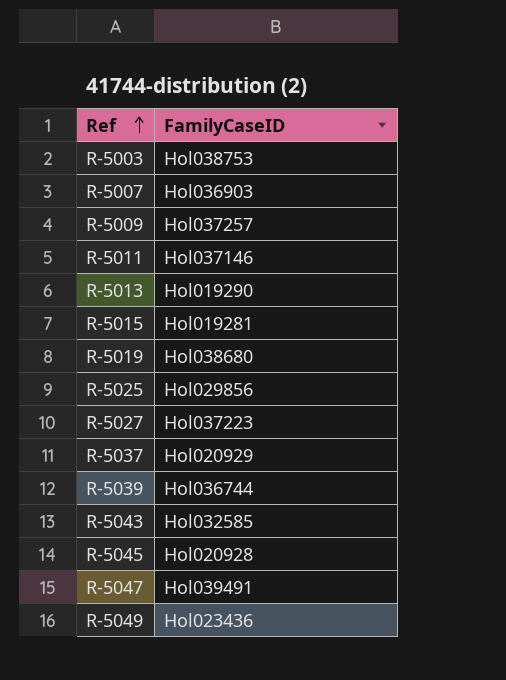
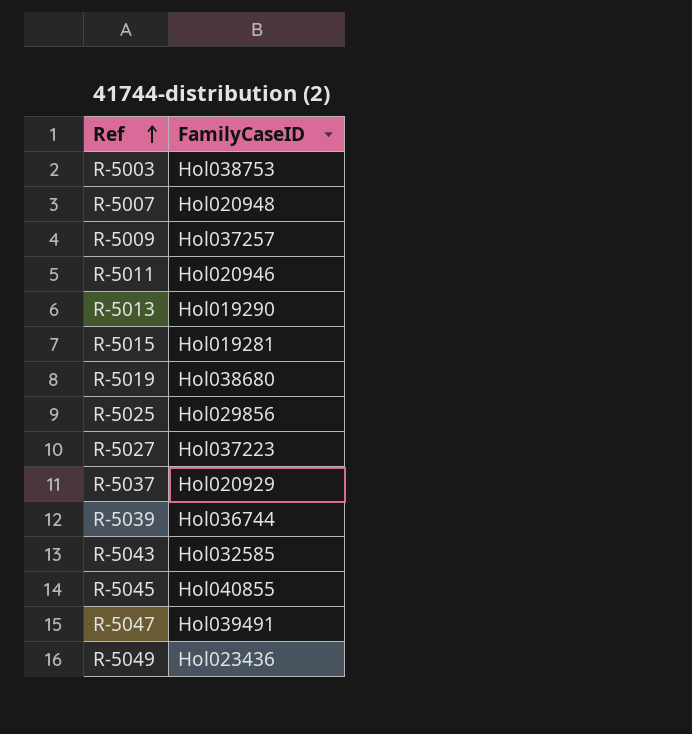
R-5007 | FamilyCaseID: Hol036903 -> Hol020948
R-5011 | FamilyCaseID: Hol037146 -> Hol020946
R-5045 | FamilyCaseID: Hol020928 -> Hol040855

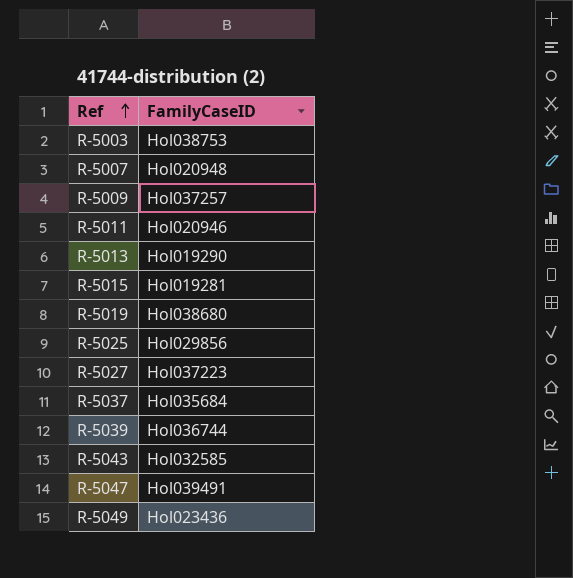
row R-5045: Hol040855 -> none
R-5037 | FamilyCaseID: Hol020929 -> Hol035684

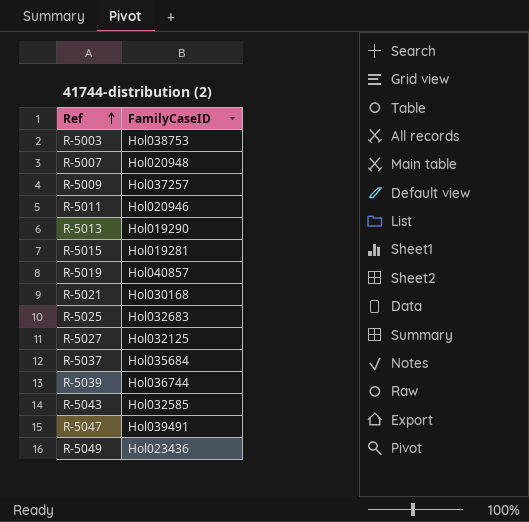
R-5019 | FamilyCaseID: Hol038680 -> Hol040857
row R-5021: none -> Hol030168
R-5025 | FamilyCaseID: Hol029856 -> Hol032683
R-5027 | FamilyCaseID: Hol037223 -> Hol032125

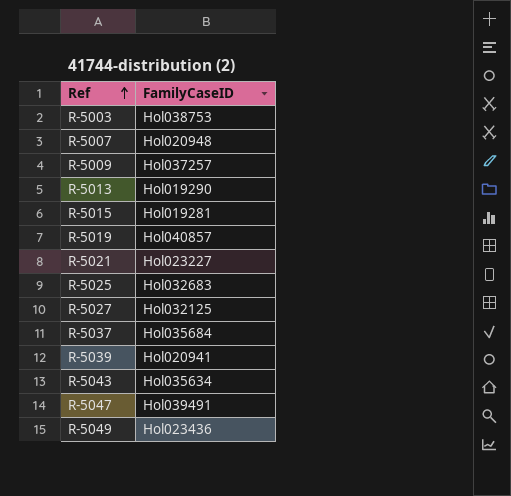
row R-5011: Hol020946 -> none
R-5021 | FamilyCaseID: Hol030168 -> Hol023227
R-5039 | FamilyCaseID: Hol036744 -> Hol020941
R-5043 | FamilyCaseID: Hol032585 -> Hol035634

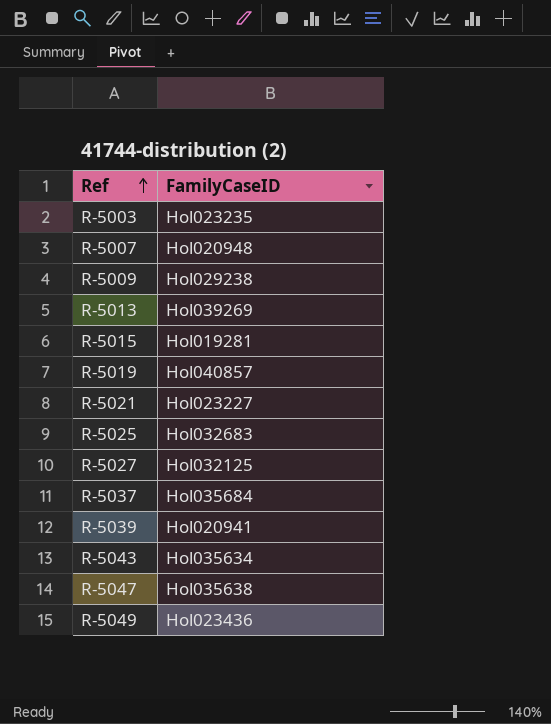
R-5003 | FamilyCaseID: Hol038753 -> Hol023235
R-5009 | FamilyCaseID: Hol037257 -> Hol029238
R-5013 | FamilyCaseID: Hol019290 -> Hol039269
R-5047 | FamilyCaseID: Hol039491 -> Hol035638

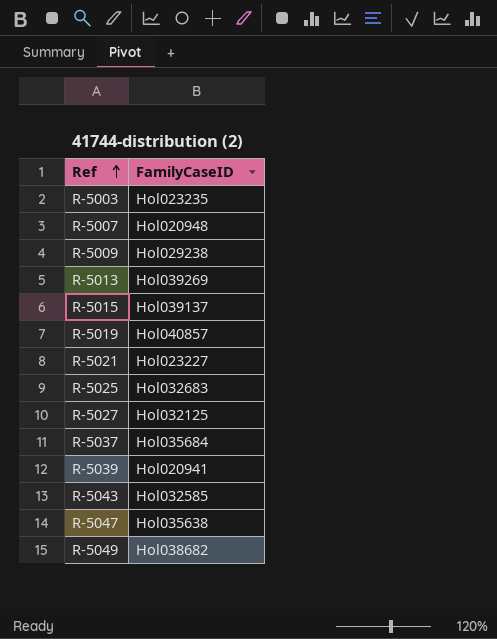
R-5015 | FamilyCaseID: Hol019281 -> Hol039137
R-5043 | FamilyCaseID: Hol035634 -> Hol032585
R-5049 | FamilyCaseID: Hol023436 -> Hol038682

